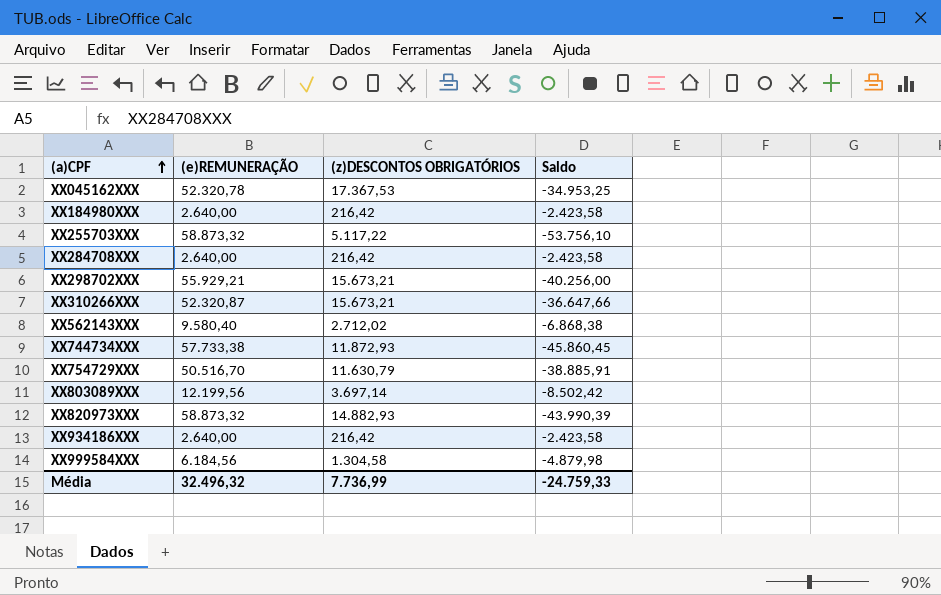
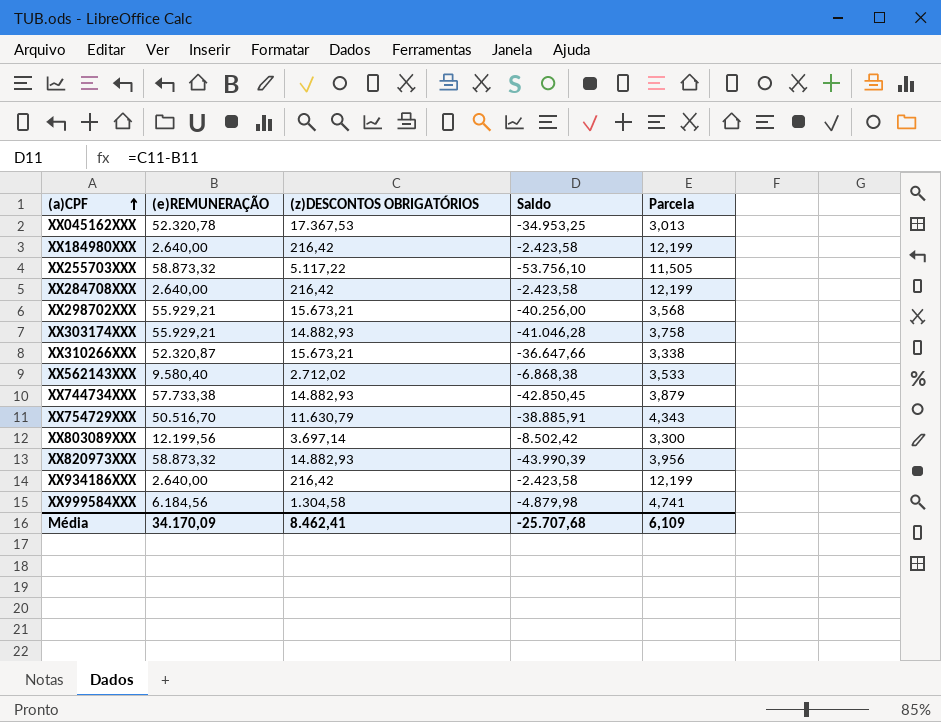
column Parcela | formula: none -> [(e)REMUNERAÇÃO] / [(z)DESCONTOS OBRIGATÓRIOS]
row XX303174XXX: none -> 55.929,21 | 14.882,93 | -41.046,28 | 3,758
XX744734XXX | (z)DESCONTOS OBRIGATÓRIOS: 11.872,93 -> 14.882,93
XX744734XXX | Saldo: -45.860,45 -> -42.850,45
Média | (e)REMUNERAÇÃO: 32.496,32 -> 34.170,09
Média | (z)DESCONTOS OBRIGATÓRIOS: 7.736,99 -> 8.462,41
Média | Saldo: -24.759,33 -> -25.707,68

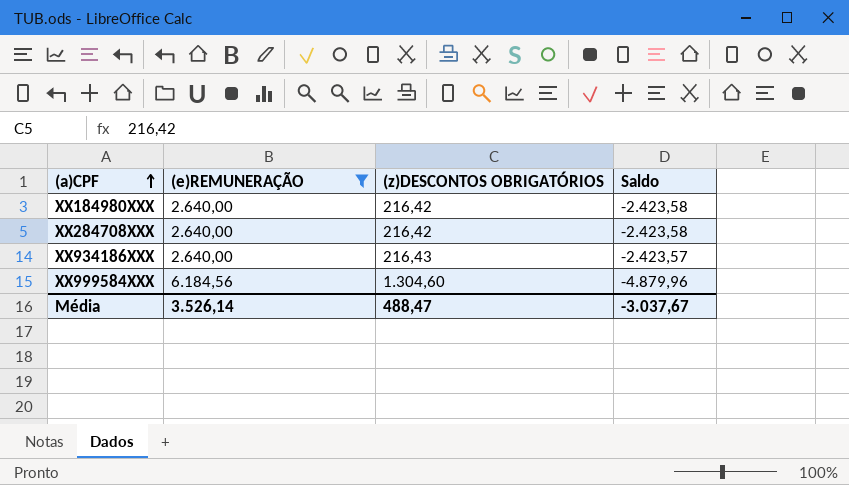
filter: none -> (e)REMUNERAÇÃO <= 6.184,56
column Parcela | formula: [(e)REMUNERAÇÃO] / [(z)DESCONTOS OBRIGATÓRIOS] -> none
XX934186XXX | (z)DESCONTOS OBRIGATÓRIOS: 216,42 -> 216,43
XX934186XXX | Saldo: -2.423,58 -> -2.423,57
XX999584XXX | (z)DESCONTOS OBRIGATÓRIOS: 1.304,58 -> 1.304,60
XX999584XXX | Saldo: -4.879,98 -> -4.879,96
Média | (e)REMUNERAÇÃO: 34.170,09 -> 3.526,14
Média | (z)DESCONTOS OBRIGATÓRIOS: 8.462,41 -> 488,47
Média | Saldo: -25.707,68 -> -3.037,67

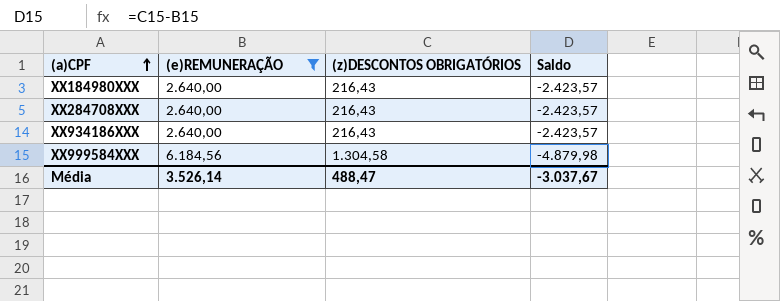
XX184980XXX | (z)DESCONTOS OBRIGATÓRIOS: 216,42 -> 216,43
XX184980XXX | Saldo: -2.423,58 -> -2.423,57
XX284708XXX | (z)DESCONTOS OBRIGATÓRIOS: 216,42 -> 216,43
XX284708XXX | Saldo: -2.423,58 -> -2.423,57
XX999584XXX | (z)DESCONTOS OBRIGATÓRIOS: 1.304,60 -> 1.304,58
XX999584XXX | Saldo: -4.879,96 -> -4.879,98

